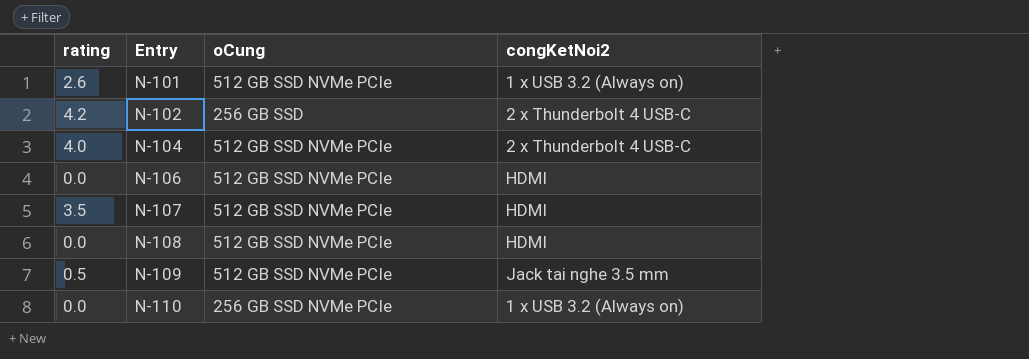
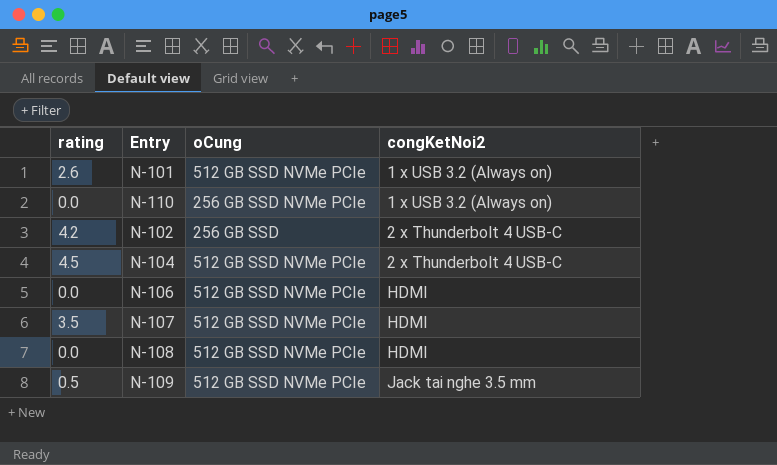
row order: Entry ascending -> congKetNoi2 ascending
N-104 | rating: 4.0 -> 4.5

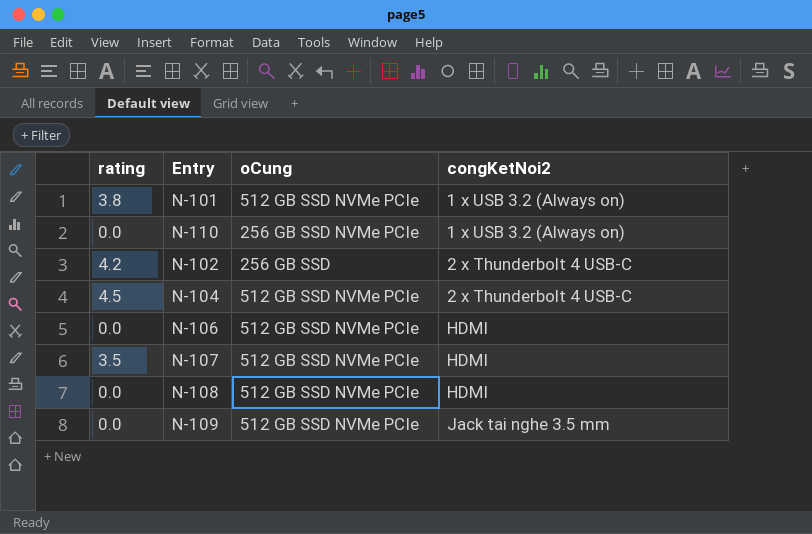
N-101 | rating: 2.6 -> 3.8
N-109 | rating: 0.5 -> 0.0

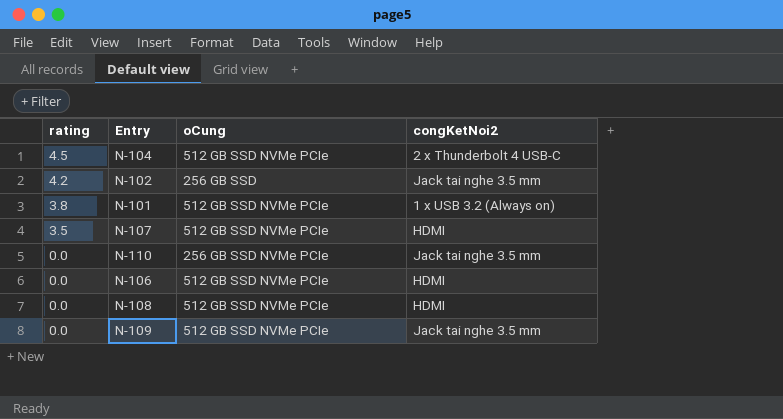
row order: congKetNoi2 ascending -> rating descending
N-102 | congKetNoi2: 2 x Thunderbolt 4 USB-C -> Jack tai nghe 3.5 mm
N-110 | congKetNoi2: 1 x USB 3.2 (Always on) -> Jack tai nghe 3.5 mm

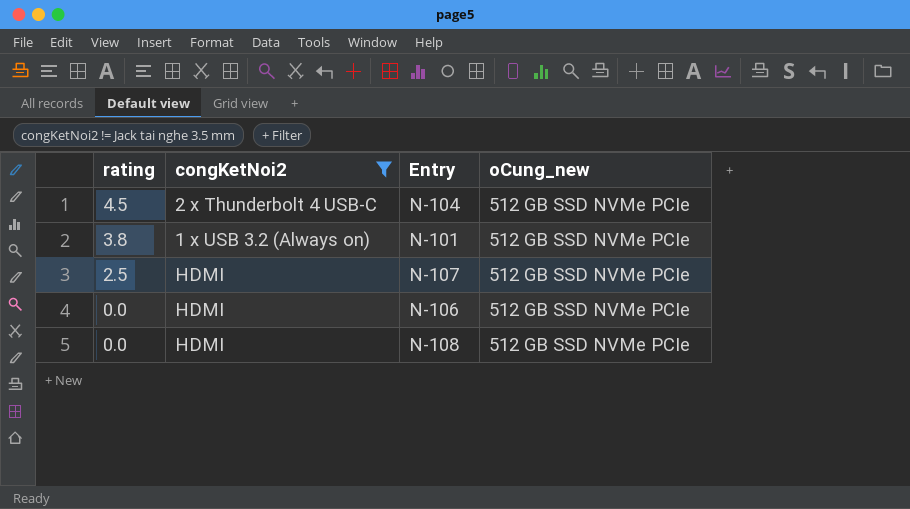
filter: none -> congKetNoi2 != Jack tai nghe 3.5 mm
column congKetNoi2 | position: 4 -> 2
column name: oCung -> oCung_new
N-107 | rating: 3.5 -> 2.5

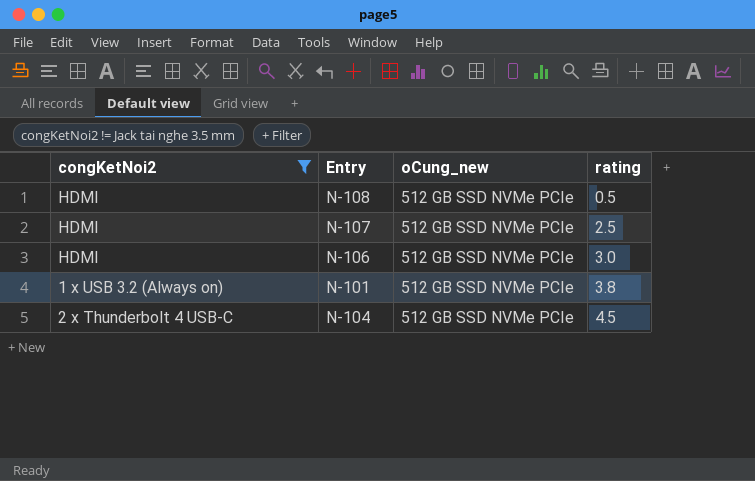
row order: rating descending -> rating ascending
column rating | position: 1 -> 4
N-108 | rating: 0.0 -> 0.5
N-106 | rating: 0.0 -> 3.0

